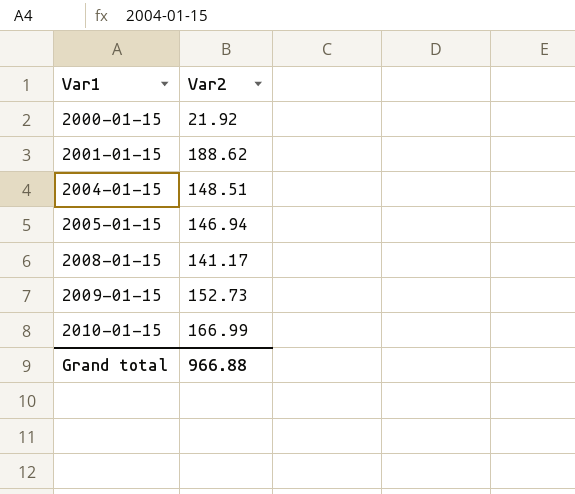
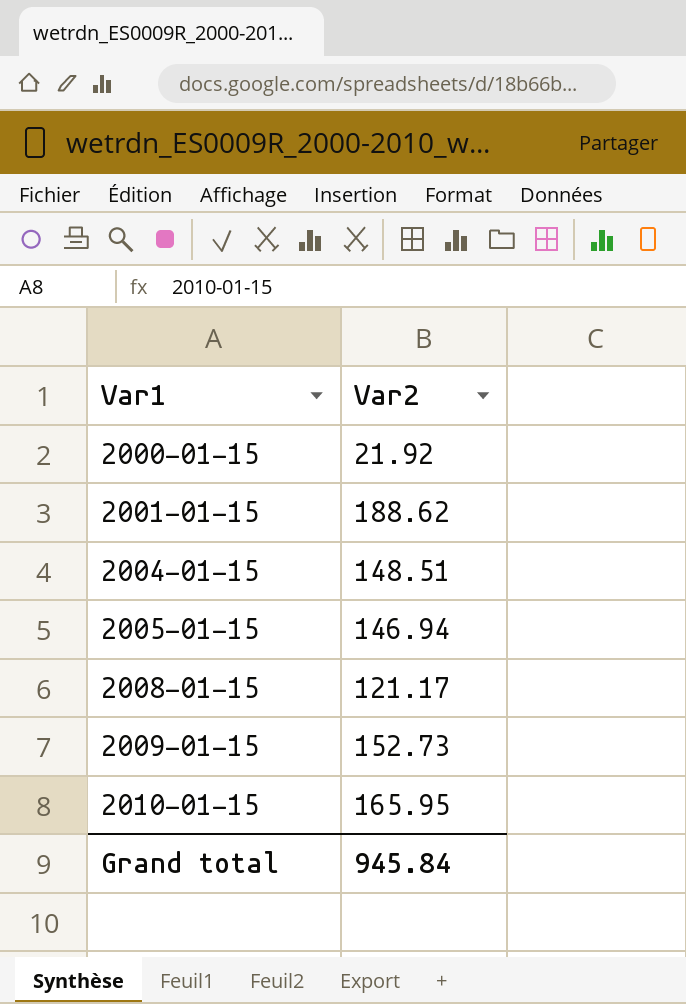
2008-01-15 | Var2: 141.17 -> 121.17
2010-01-15 | Var2: 166.99 -> 165.95
Grand total | Var2: 966.88 -> 945.84

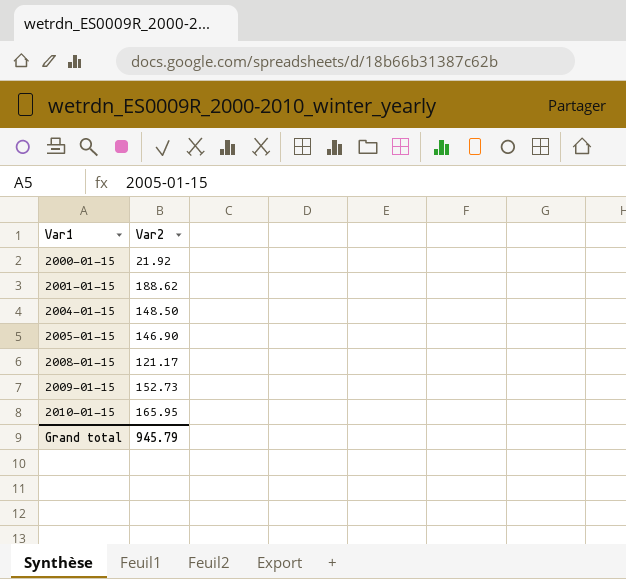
2004-01-15 | Var2: 148.51 -> 148.50
2005-01-15 | Var2: 146.94 -> 146.90
Grand total | Var2: 945.84 -> 945.79

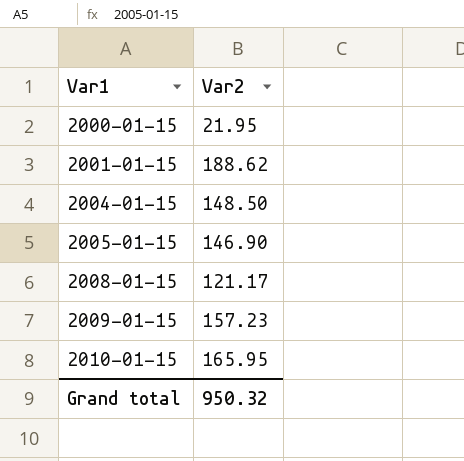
2000-01-15 | Var2: 21.92 -> 21.95
2009-01-15 | Var2: 152.73 -> 157.23
Grand total | Var2: 945.79 -> 950.32

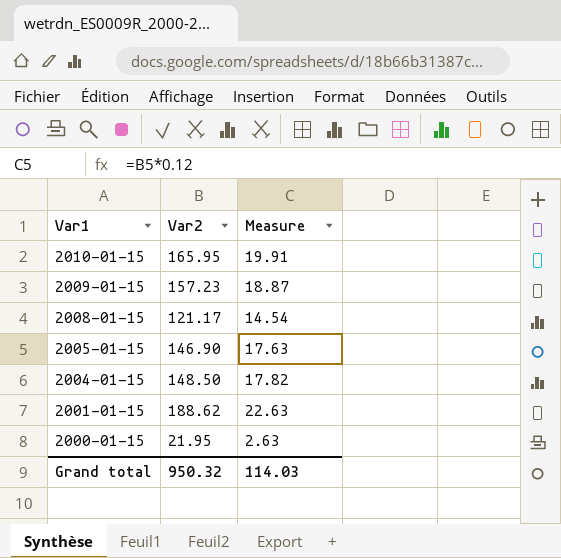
row order: Var1 ascending -> Var1 descending
column Measure | formula: none -> [Var2] * 0.12

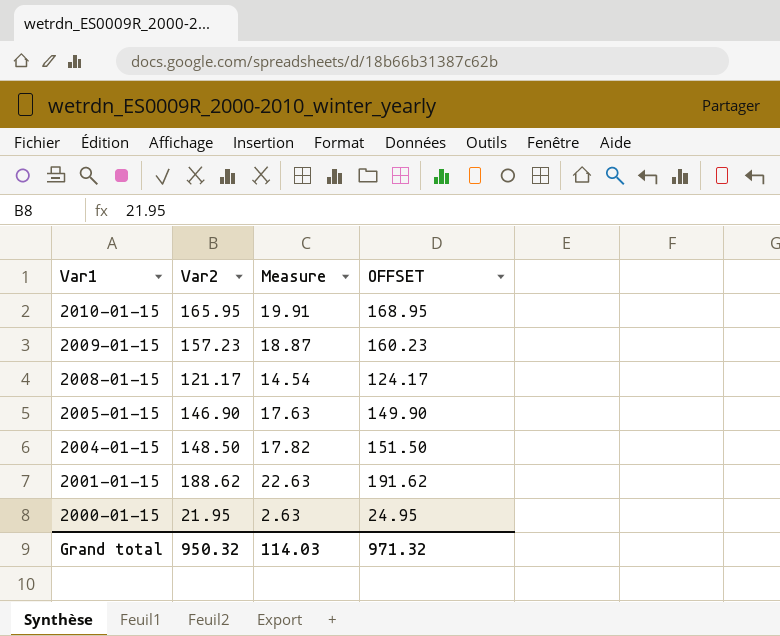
column OFFSET | formula: none -> [Var2] + 3

